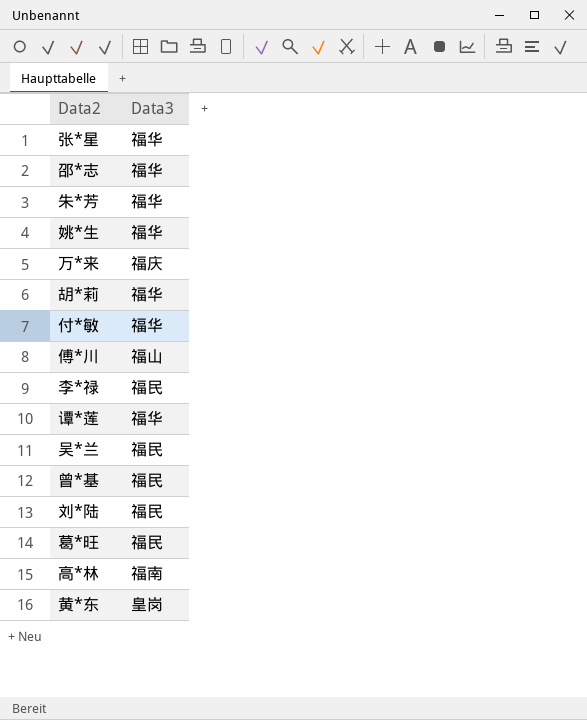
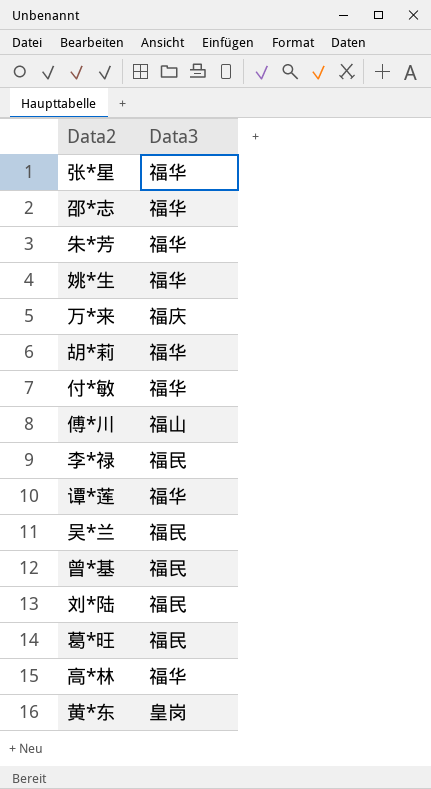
高*林 | Data3: 福南 -> 福华

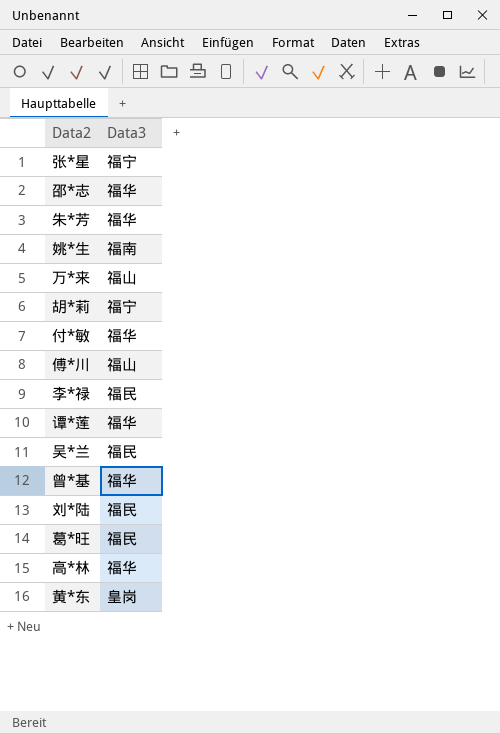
张*星 | Data3: 福华 -> 福宁
姚*生 | Data3: 福华 -> 福南
万*来 | Data3: 福庆 -> 福山
胡*莉 | Data3: 福华 -> 福宁
曾*基 | Data3: 福民 -> 福华

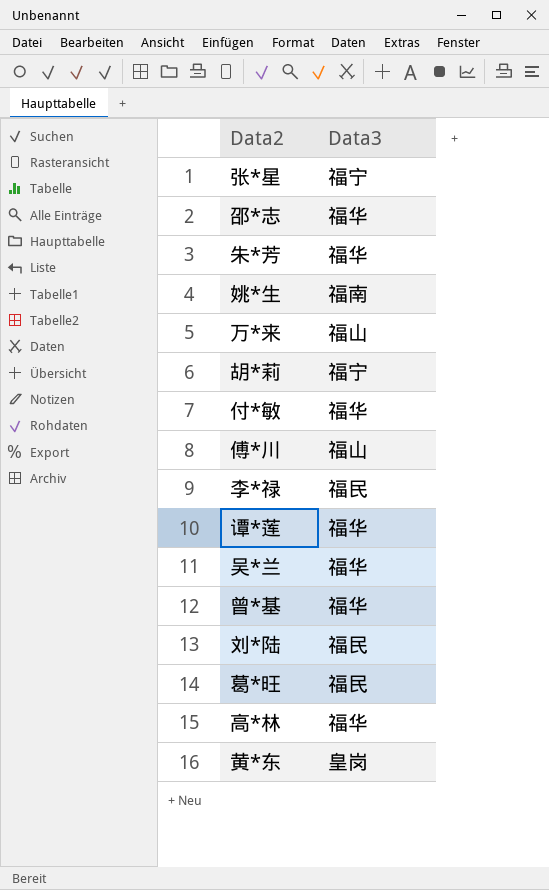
吴*兰 | Data3: 福民 -> 福华

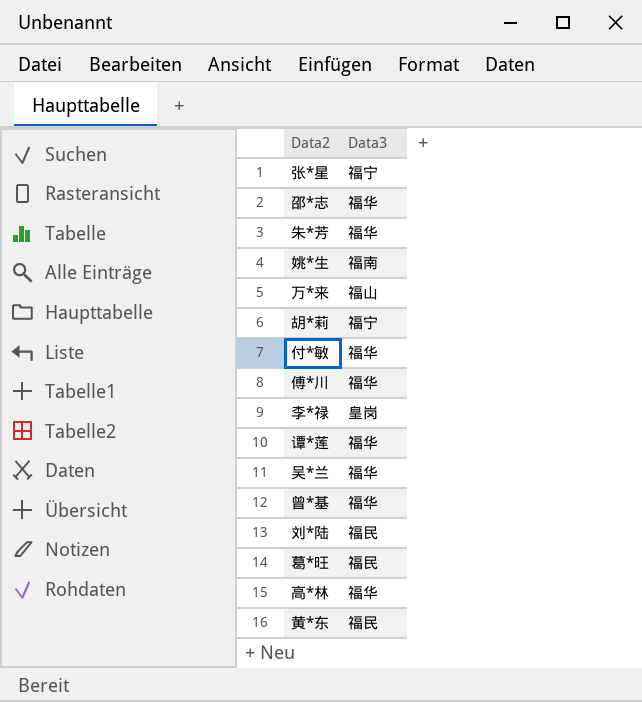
傅*川 | Data3: 福山 -> 福华
李*禄 | Data3: 福民 -> 皇岗
黄*东 | Data3: 皇岗 -> 福民

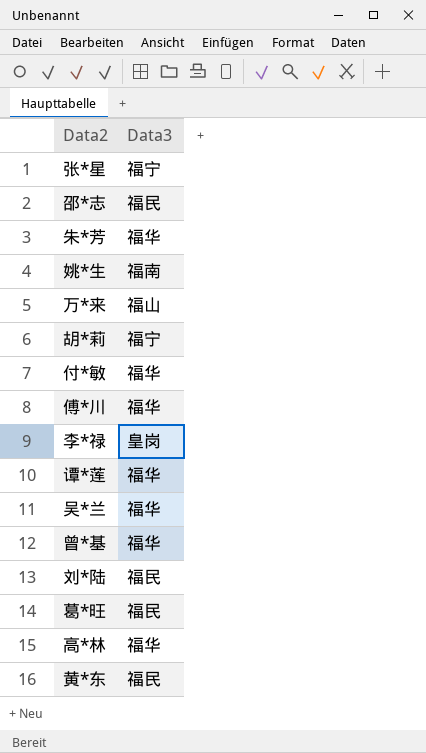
邵*志 | Data3: 福华 -> 福民

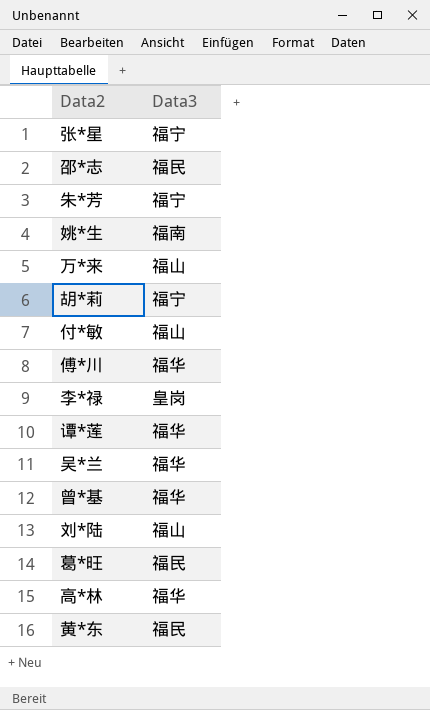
朱*芳 | Data3: 福华 -> 福宁
付*敏 | Data3: 福华 -> 福山
刘*陆 | Data3: 福民 -> 福山

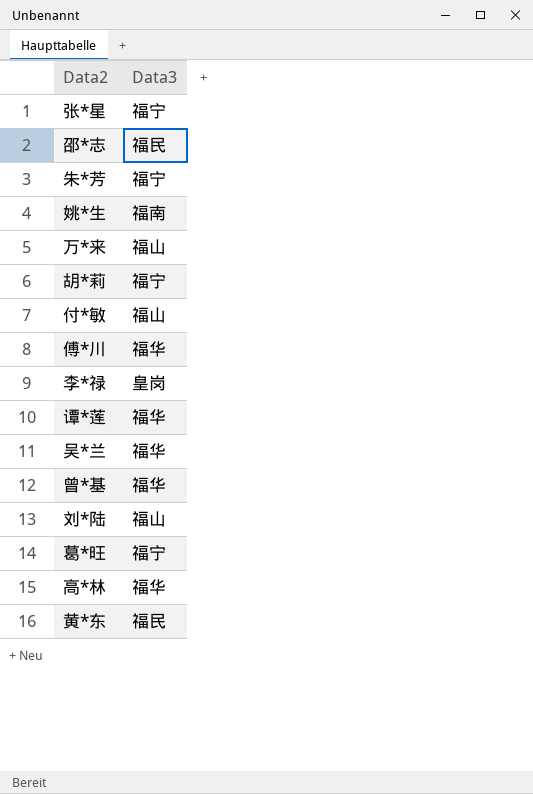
葛*旺 | Data3: 福民 -> 福宁

